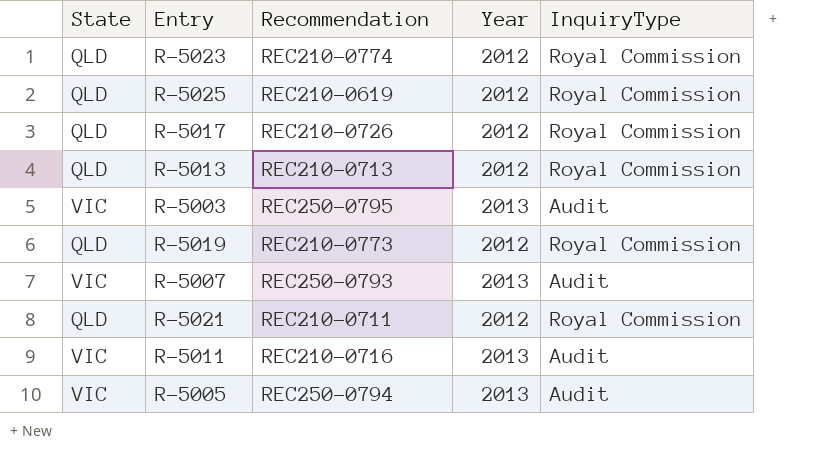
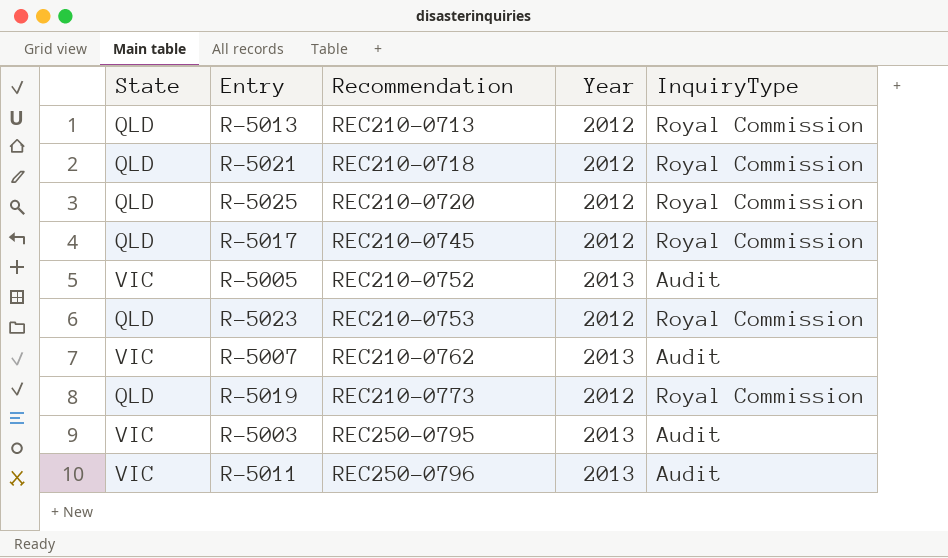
row order: none -> Recommendation ascending
R-5021 | Recommendation: REC210-0711 -> REC210-0718
R-5025 | Recommendation: REC210-0619 -> REC210-0720
R-5017 | Recommendation: REC210-0726 -> REC210-0745
R-5005 | Recommendation: REC250-0794 -> REC210-0752
R-5023 | Recommendation: REC210-0774 -> REC210-0753
R-5007 | Recommendation: REC250-0793 -> REC210-0762
R-5011 | Recommendation: REC210-0716 -> REC250-0796

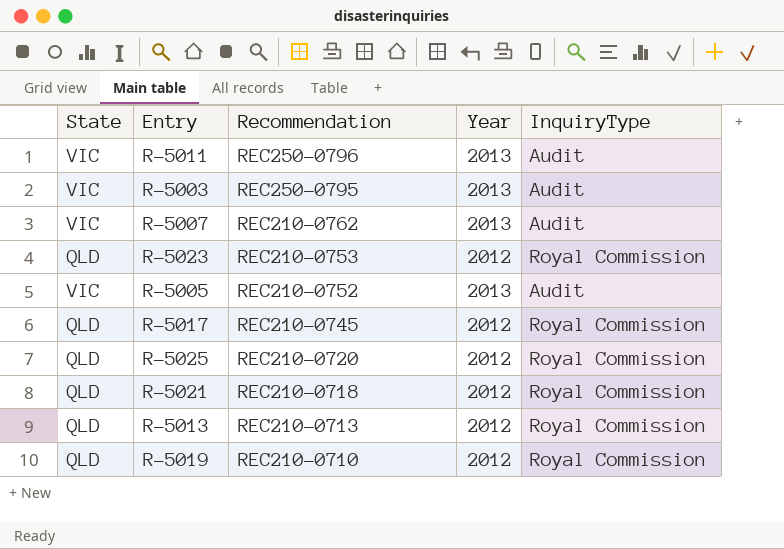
row order: Recommendation ascending -> Recommendation descending
R-5019 | Recommendation: REC210-0773 -> REC210-0710

